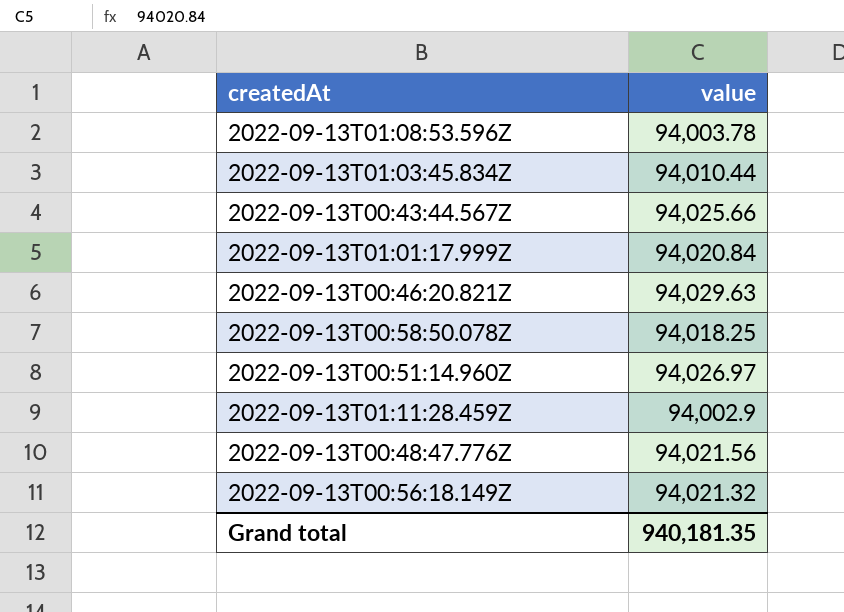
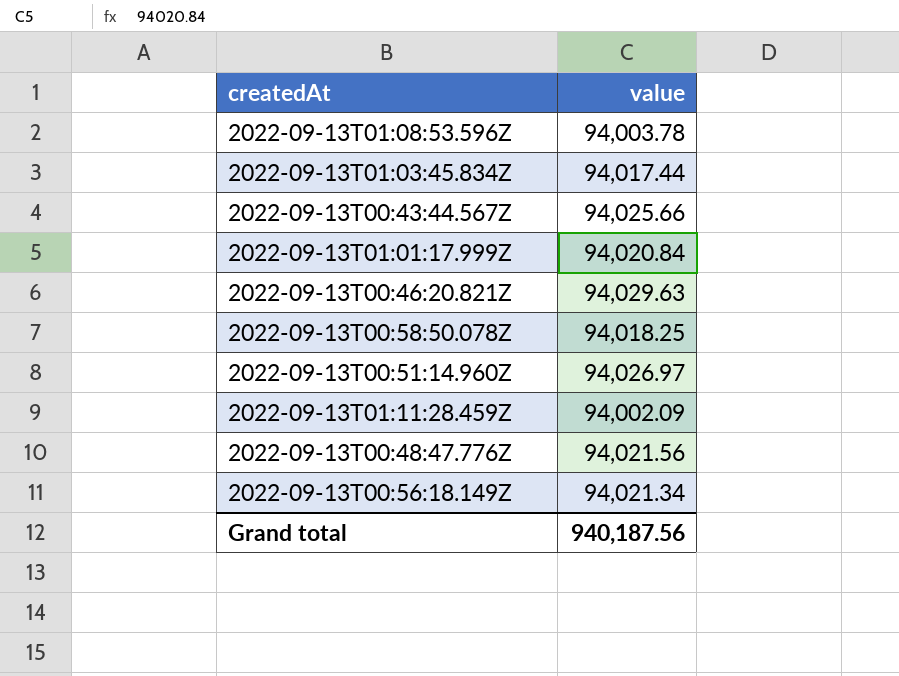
2022-09-13T01:03:45.834Z | value: 94,010.44 -> 94,017.44
2022-09-13T01:11:28.459Z | value: 94,002.9 -> 94,002.09
2022-09-13T00:56:18.149Z | value: 94,021.32 -> 94,021.34
Grand total | value: 940,181.35 -> 940,187.56

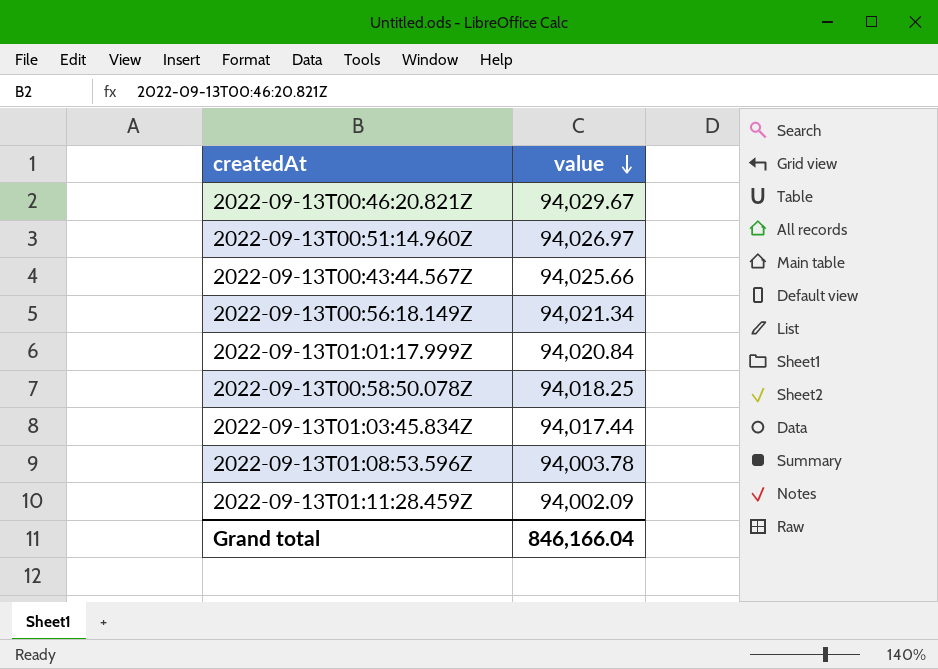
row order: none -> value descending
row 2022-09-13T00:48:47.776Z: 94,021.56 -> none
2022-09-13T00:46:20.821Z | value: 94,029.63 -> 94,029.67
Grand total | value: 940,187.56 -> 846,166.04

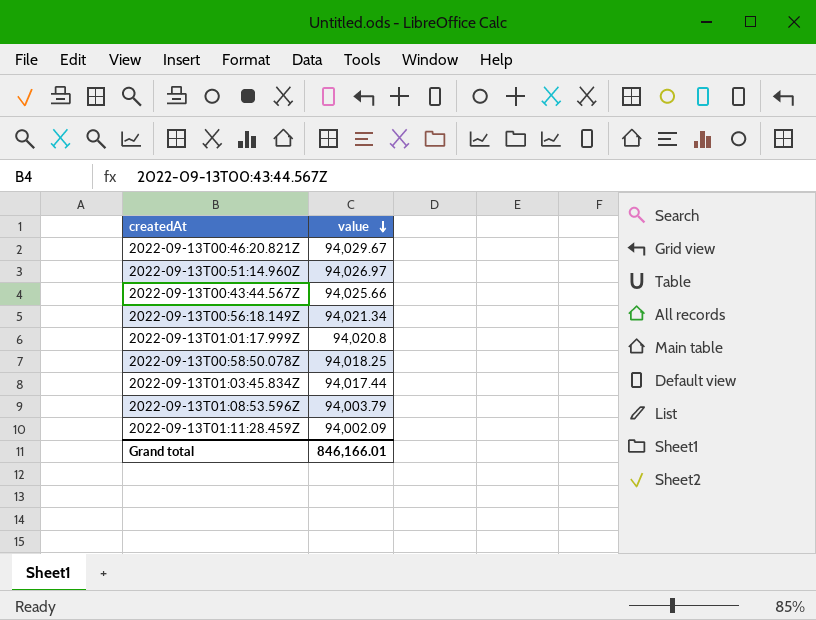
2022-09-13T01:01:17.999Z | value: 94,020.84 -> 94,020.8
2022-09-13T01:08:53.596Z | value: 94,003.78 -> 94,003.79
Grand total | value: 846,166.04 -> 846,166.01

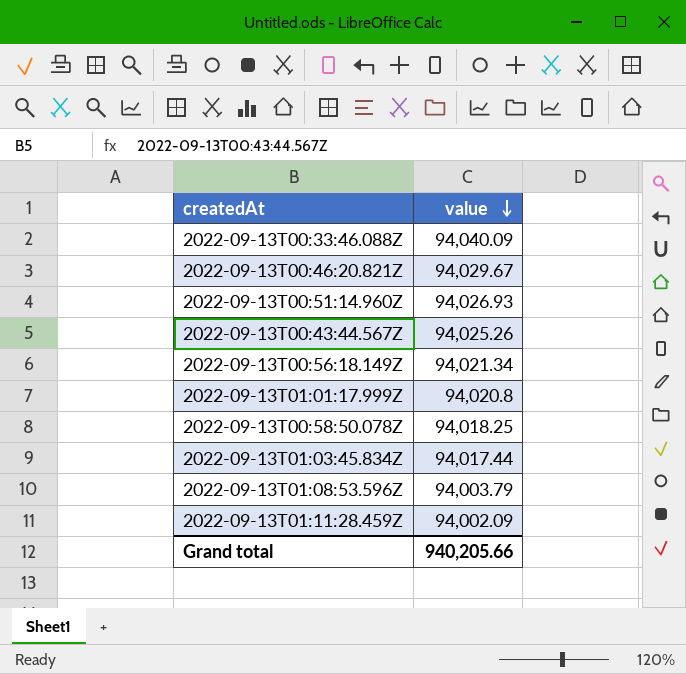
row 2022-09-13T00:33:46.088Z: none -> 94,040.09
2022-09-13T00:51:14.960Z | value: 94,026.97 -> 94,026.93
2022-09-13T00:43:44.567Z | value: 94,025.66 -> 94,025.26
Grand total | value: 846,166.01 -> 940,205.66

